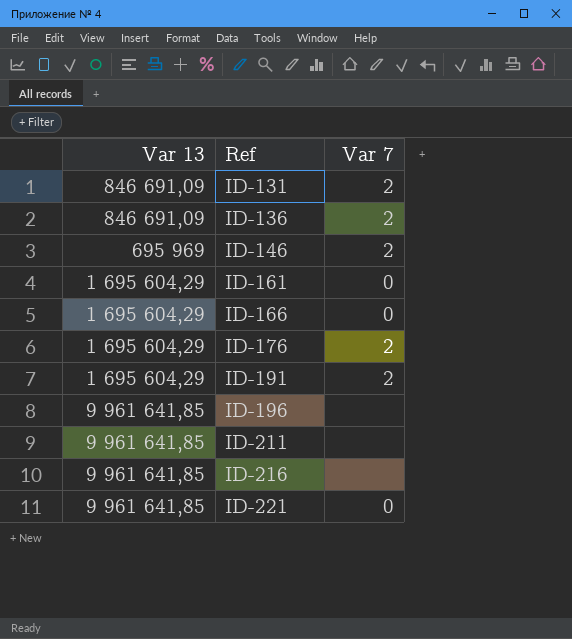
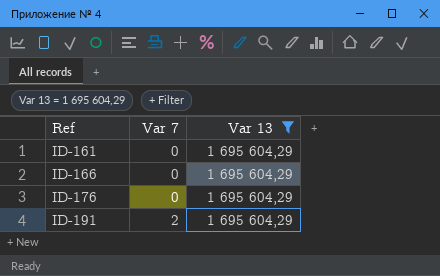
filter: none -> Var 13 = 1 695 604,29
column Var 13 | position: 1 -> 3
ID-176 | Var 7: 2 -> 0

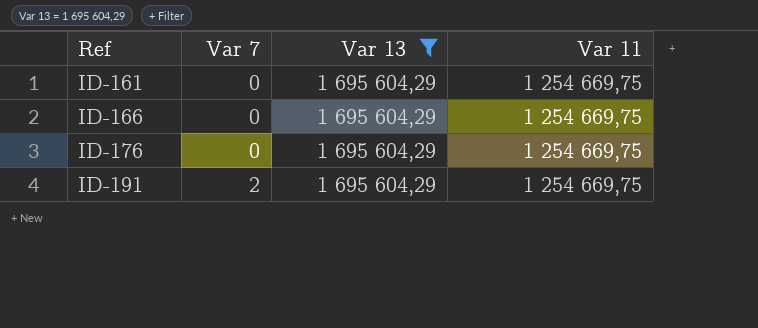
column Var 11 | position: none -> 4

